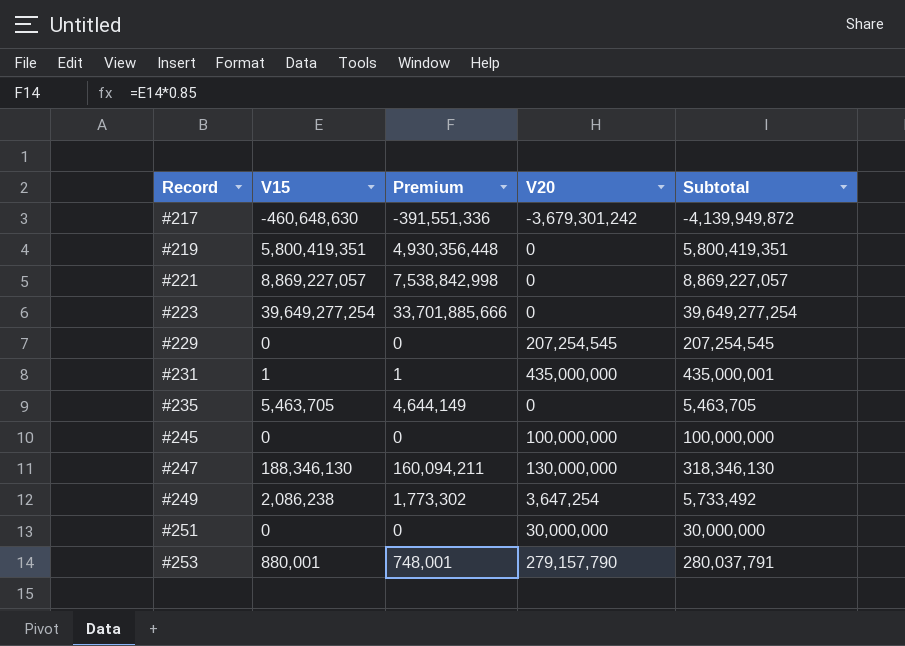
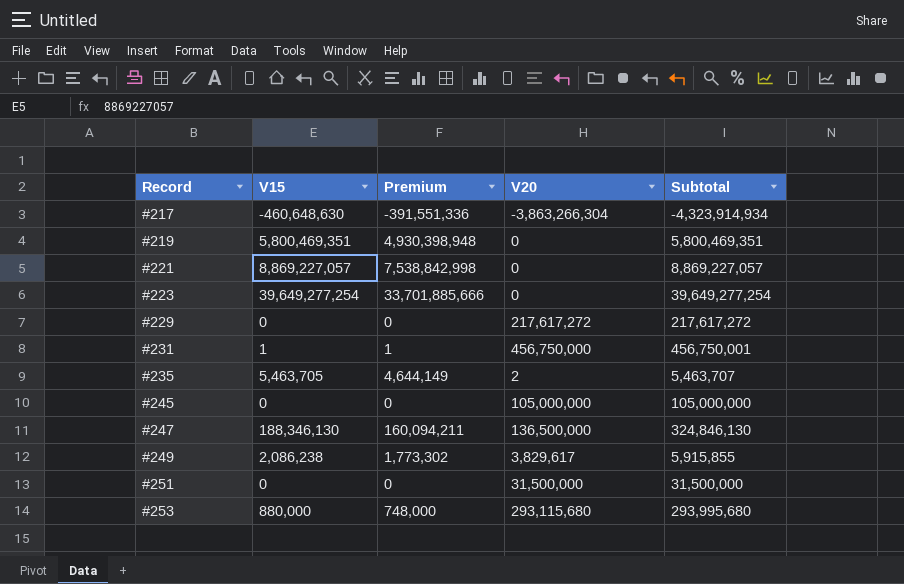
#217 | V20: -3,679,301,242 -> -3,863,266,304
#217 | Subtotal: -4,139,949,872 -> -4,323,914,934
#219 | V15: 5,800,419,351 -> 5,800,469,351
#219 | Premium: 4,930,356,448 -> 4,930,398,948
#219 | Subtotal: 5,800,419,351 -> 5,800,469,351
#229 | V20: 207,254,545 -> 217,617,272
#229 | Subtotal: 207,254,545 -> 217,617,272
#231 | V20: 435,000,000 -> 456,750,000
#231 | Subtotal: 435,000,001 -> 456,750,001
#235 | V20: 0 -> 2
#235 | Subtotal: 5,463,705 -> 5,463,707
#245 | V20: 100,000,000 -> 105,000,000
#245 | Subtotal: 100,000,000 -> 105,000,000
#247 | V20: 130,000,000 -> 136,500,000
#247 | Subtotal: 318,346,130 -> 324,846,130
#249 | V20: 3,647,254 -> 3,829,617
#249 | Subtotal: 5,733,492 -> 5,915,855
#251 | V20: 30,000,000 -> 31,500,000
#251 | Subtotal: 30,000,000 -> 31,500,000
#253 | V15: 880,001 -> 880,000
#253 | Premium: 748,001 -> 748,000
#253 | V20: 279,157,790 -> 293,115,680
#253 | Subtotal: 280,037,791 -> 293,995,680

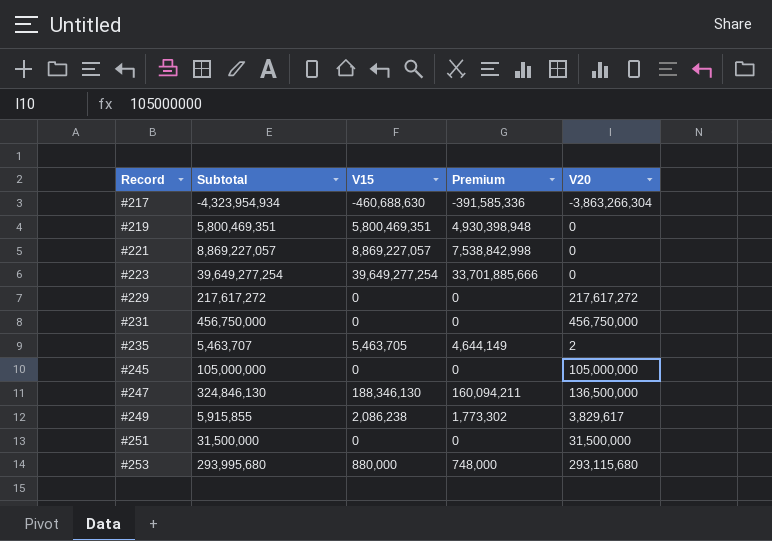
column Subtotal | position: 5 -> 2
#217 | Subtotal: -4,323,914,934 -> -4,323,954,934
#217 | V15: -460,648,630 -> -460,688,630
#217 | Premium: -391,551,336 -> -391,585,336
#231 | Subtotal: 456,750,001 -> 456,750,000
#231 | V15: 1 -> 0
#231 | Premium: 1 -> 0

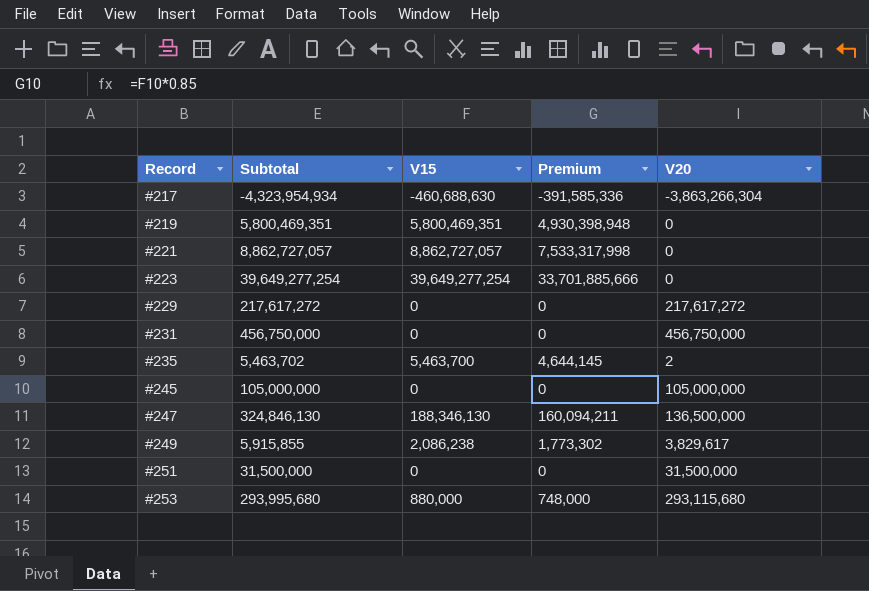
#221 | Subtotal: 8,869,227,057 -> 8,862,727,057
#221 | V15: 8,869,227,057 -> 8,862,727,057
#221 | Premium: 7,538,842,998 -> 7,533,317,998
#235 | Subtotal: 5,463,707 -> 5,463,702
#235 | V15: 5,463,705 -> 5,463,700
#235 | Premium: 4,644,149 -> 4,644,145

